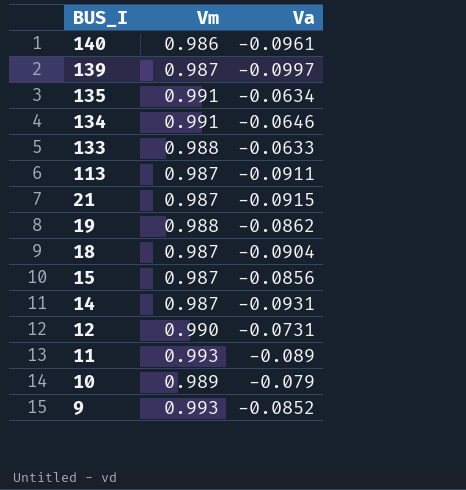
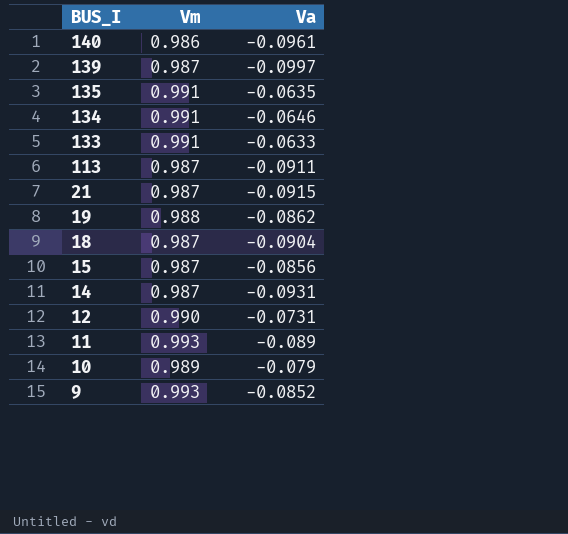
135 | Va: -0.0634 -> -0.0635
133 | Vm: 0.988 -> 0.991

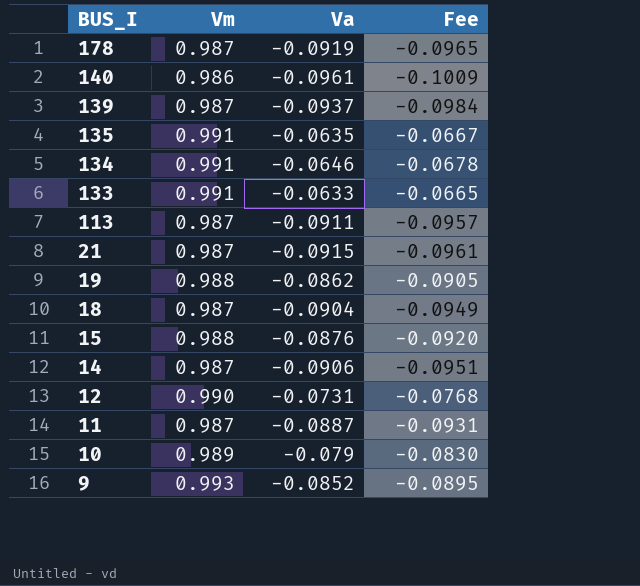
column Fee | formula: none -> [Va] * 1.05
row 178: none -> 0.987 | -0.0919 | -0.0965
139 | Va: -0.0997 -> -0.0937
15 | Vm: 0.987 -> 0.988
15 | Va: -0.0856 -> -0.0876
14 | Va: -0.0931 -> -0.0906
11 | Vm: 0.993 -> 0.987
11 | Va: -0.089 -> -0.0887

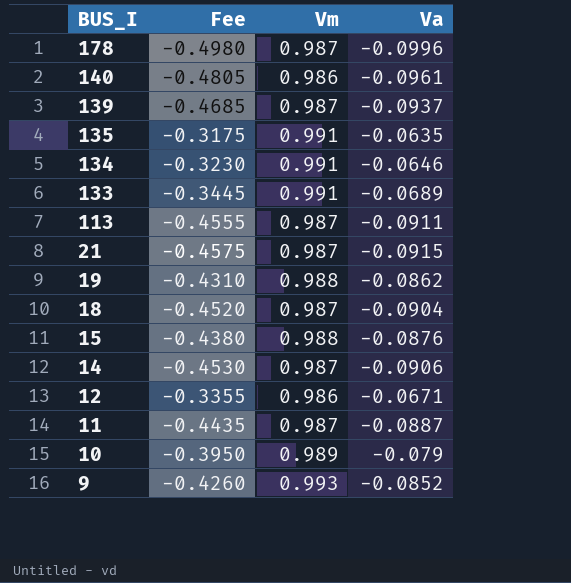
column Fee | formula: [Va] * 1.05 -> [Va] * 5
column Fee | position: 4 -> 2
178 | Va: -0.0919 -> -0.0996
133 | Va: -0.0633 -> -0.0689
12 | Vm: 0.990 -> 0.986
12 | Va: -0.0731 -> -0.0671

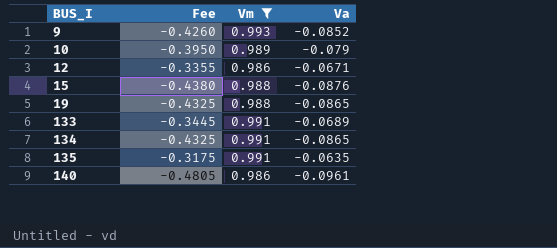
filter: none -> Vm != 0.987
row order: BUS_I descending -> BUS_I ascending
19 | Fee: -0.4310 -> -0.4325
19 | Va: -0.0862 -> -0.0865
134 | Fee: -0.3230 -> -0.4325
134 | Va: -0.0646 -> -0.0865

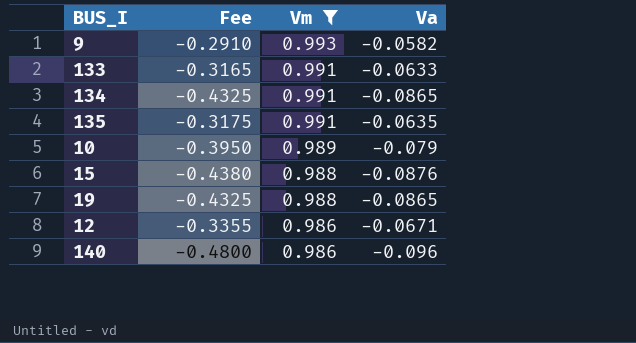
row order: BUS_I ascending -> Vm descending
9 | Fee: -0.4260 -> -0.2910
9 | Va: -0.0852 -> -0.0582
133 | Fee: -0.3445 -> -0.3165
133 | Va: -0.0689 -> -0.0633
140 | Fee: -0.4805 -> -0.4800
140 | Va: -0.0961 -> -0.096

